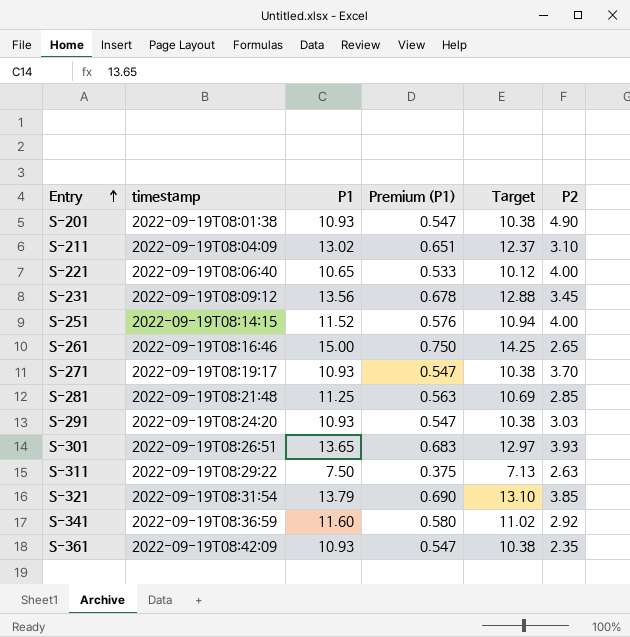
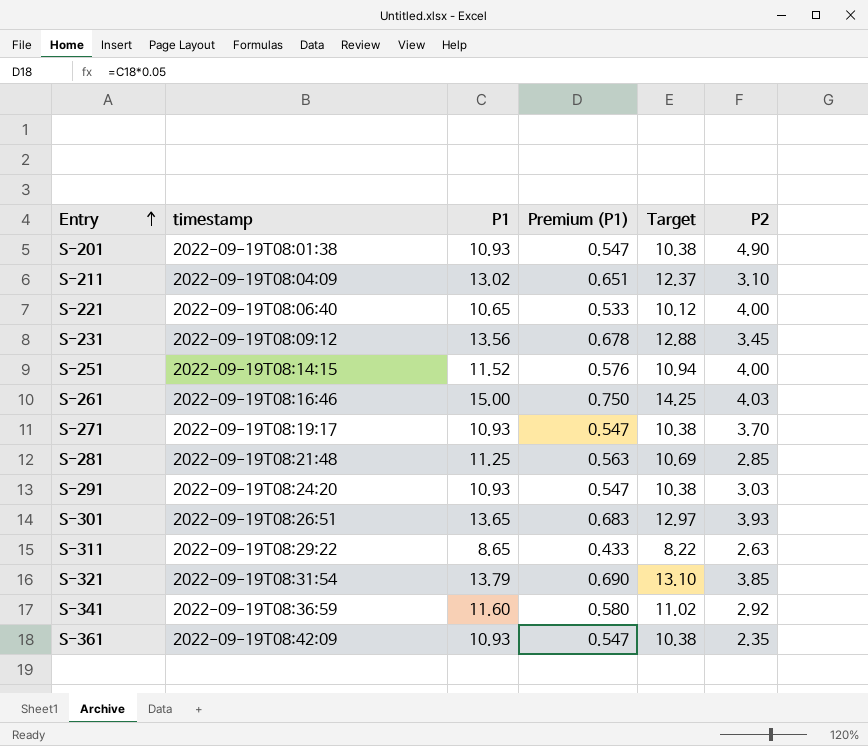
S-261 | P2: 2.65 -> 4.03
S-311 | P1: 7.50 -> 8.65
S-311 | Premium (P1): 0.375 -> 0.433
S-311 | Target: 7.13 -> 8.22

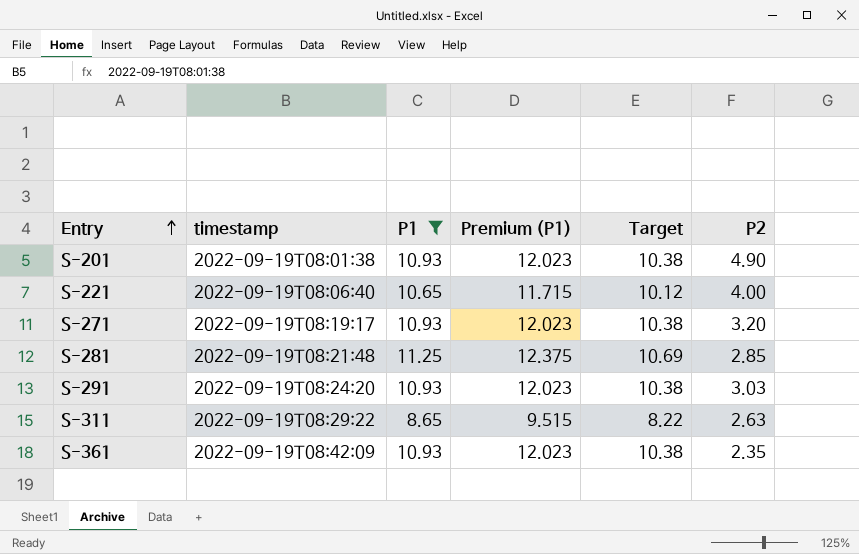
filter: none -> P1 <= 11.25
column Premium (P1) | formula: [P1] * 0.05 -> [P1] * 1.1
S-271 | P2: 3.70 -> 3.20

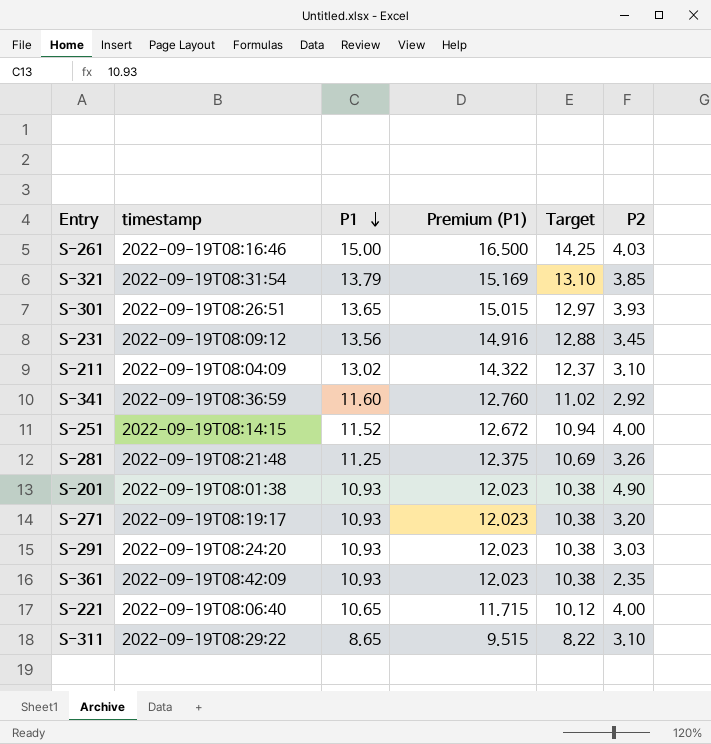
filter: P1 <= 11.25 -> none
row order: Entry ascending -> P1 descending
S-281 | P2: 2.85 -> 3.26
S-311 | P2: 2.63 -> 3.10

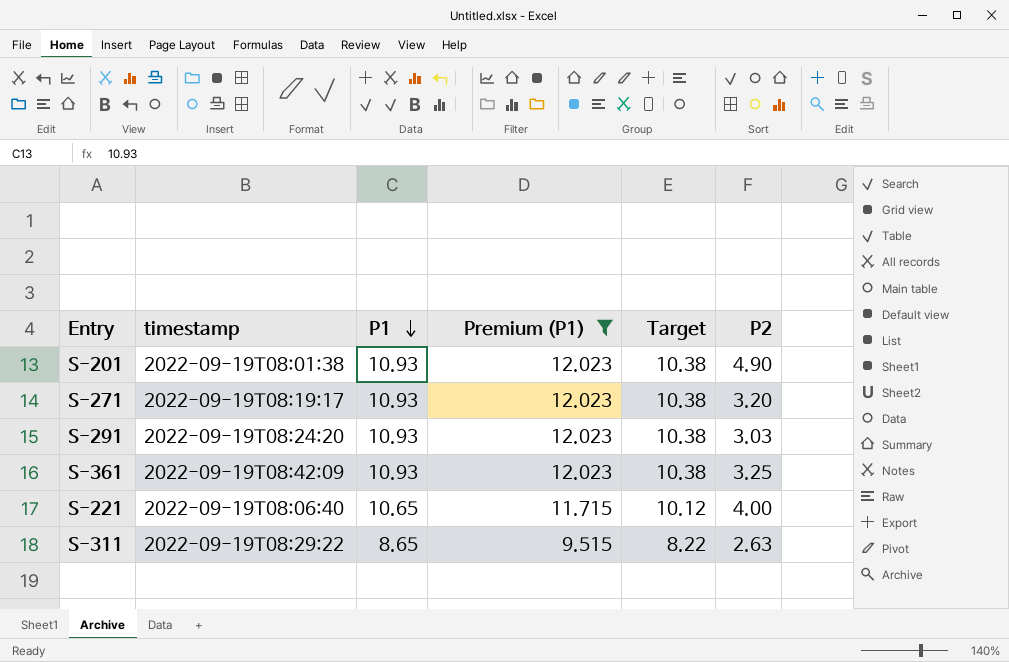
filter: none -> Premium (P1) <= 12.023
S-361 | P2: 2.35 -> 3.25
S-311 | P2: 3.10 -> 2.63

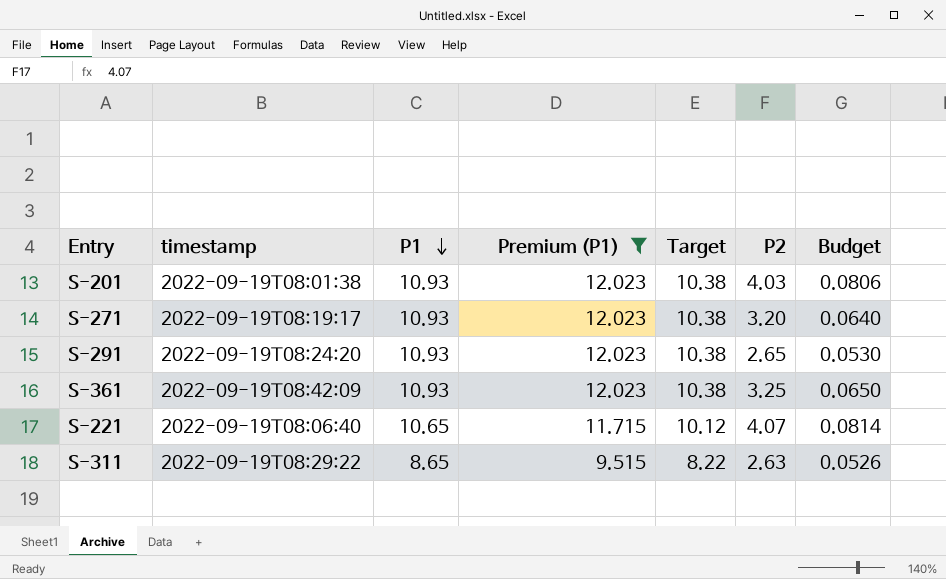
column Budget | formula: none -> [P2] * 0.02
S-201 | P2: 4.90 -> 4.03
S-291 | P2: 3.03 -> 2.65
S-221 | P2: 4.00 -> 4.07

